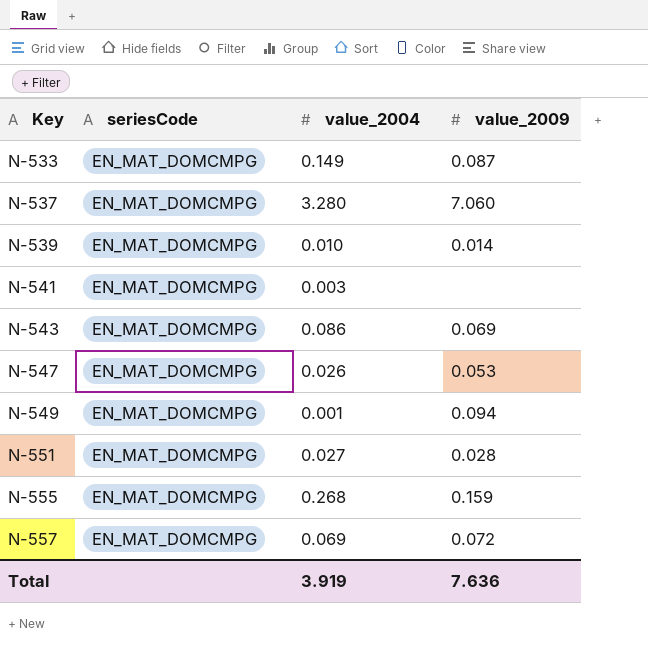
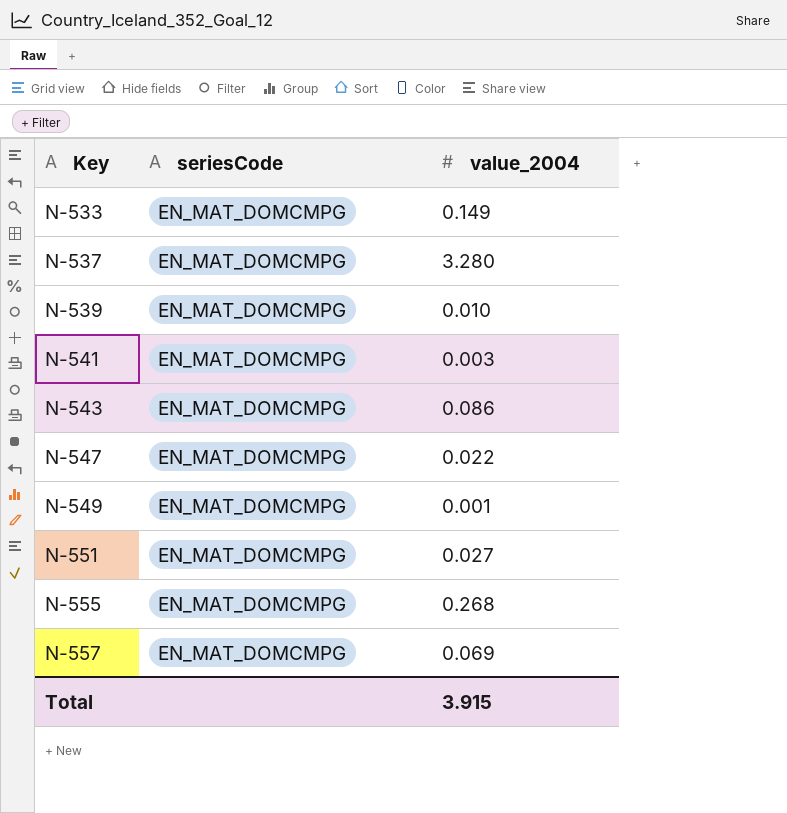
column value_2009 | position: 4 -> none
N-547 | value_2004: 0.026 -> 0.022
Total | value_2004: 3.919 -> 3.915

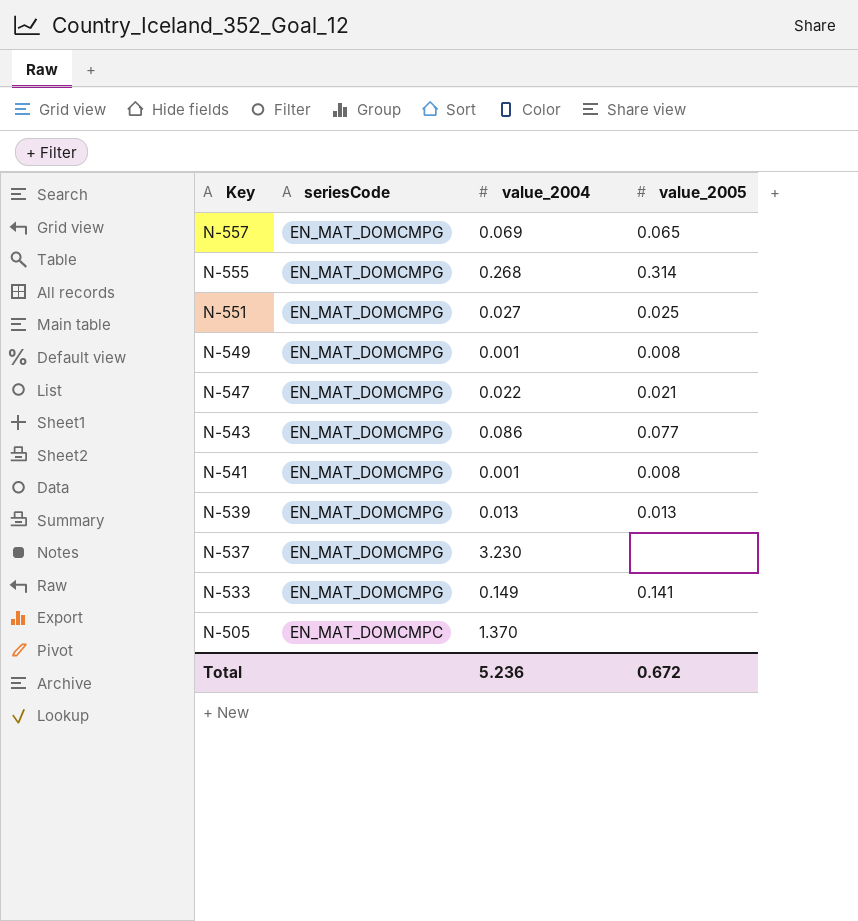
row order: Key ascending -> Key descending
column value_2005 | position: none -> 4
N-541 | value_2004: 0.003 -> 0.001
N-539 | value_2004: 0.010 -> 0.013
N-537 | value_2004: 3.280 -> 3.230
row N-505: none -> EN_MAT_DOMCMPC | 1.370 | none
Total | value_2004: 3.915 -> 5.236

